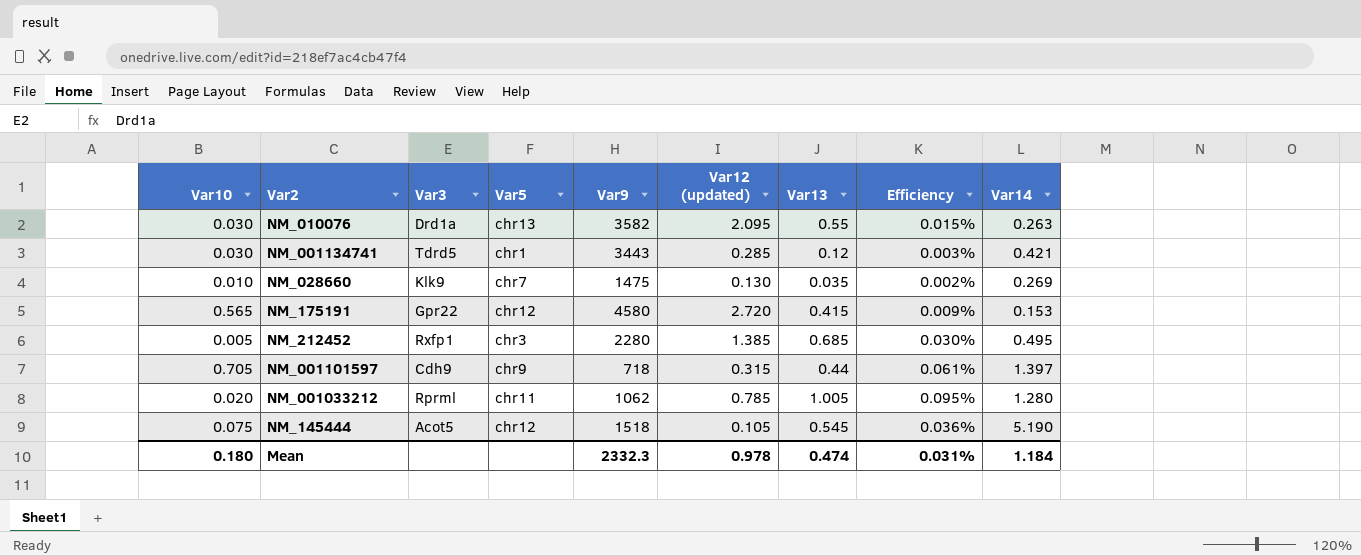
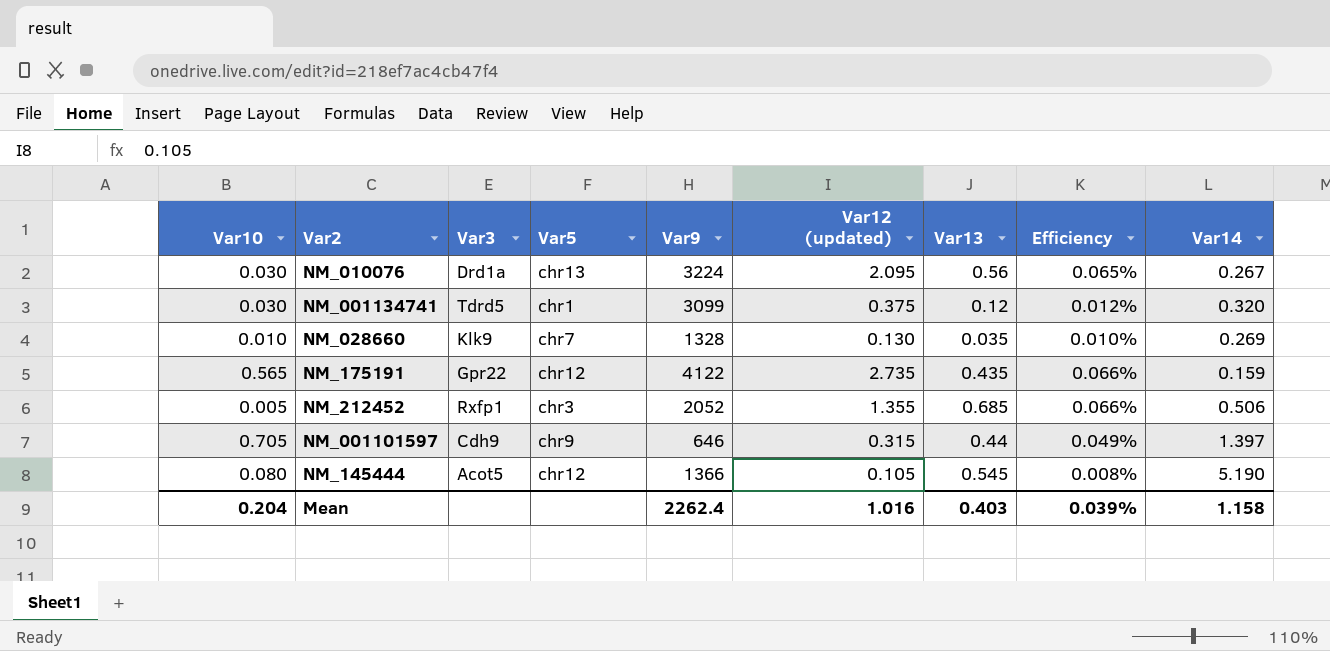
column Efficiency | formula: [Var13] / [Var9] -> [Var12 (updated)] / [Var9]
row NM_001033212: 0.020 | Rprml | chr11 | 1062 | 0.785 | 1.005 | 0.095% | 1.280 -> none
NM_010076 | Var9: 3582 -> 3224
NM_010076 | Var13: 0.55 -> 0.56
NM_010076 | Var14: 0.263 -> 0.267
NM_001134741 | Var9: 3443 -> 3099
NM_001134741 | Var12 (updated): 0.285 -> 0.375
NM_001134741 | Var14: 0.421 -> 0.320
NM_028660 | Var9: 1475 -> 1328
NM_175191 | Var9: 4580 -> 4122
NM_175191 | Var12 (updated): 2.720 -> 2.735
NM_175191 | Var13: 0.415 -> 0.435
NM_175191 | Var14: 0.153 -> 0.159
NM_212452 | Var9: 2280 -> 2052
NM_212452 | Var12 (updated): 1.385 -> 1.355
NM_212452 | Var14: 0.495 -> 0.506
NM_001101597 | Var9: 718 -> 646
NM_145444 | Var10: 0.075 -> 0.080
NM_145444 | Var9: 1518 -> 1366
Mean | Var10: 0.180 -> 0.204
Mean | Var9: 2332.3 -> 2262.4
Mean | Var12 (updated): 0.978 -> 1.016
Mean | Var13: 0.474 -> 0.403
Mean | Efficiency: 0.031% -> 0.039%
Mean | Var14: 1.184 -> 1.158

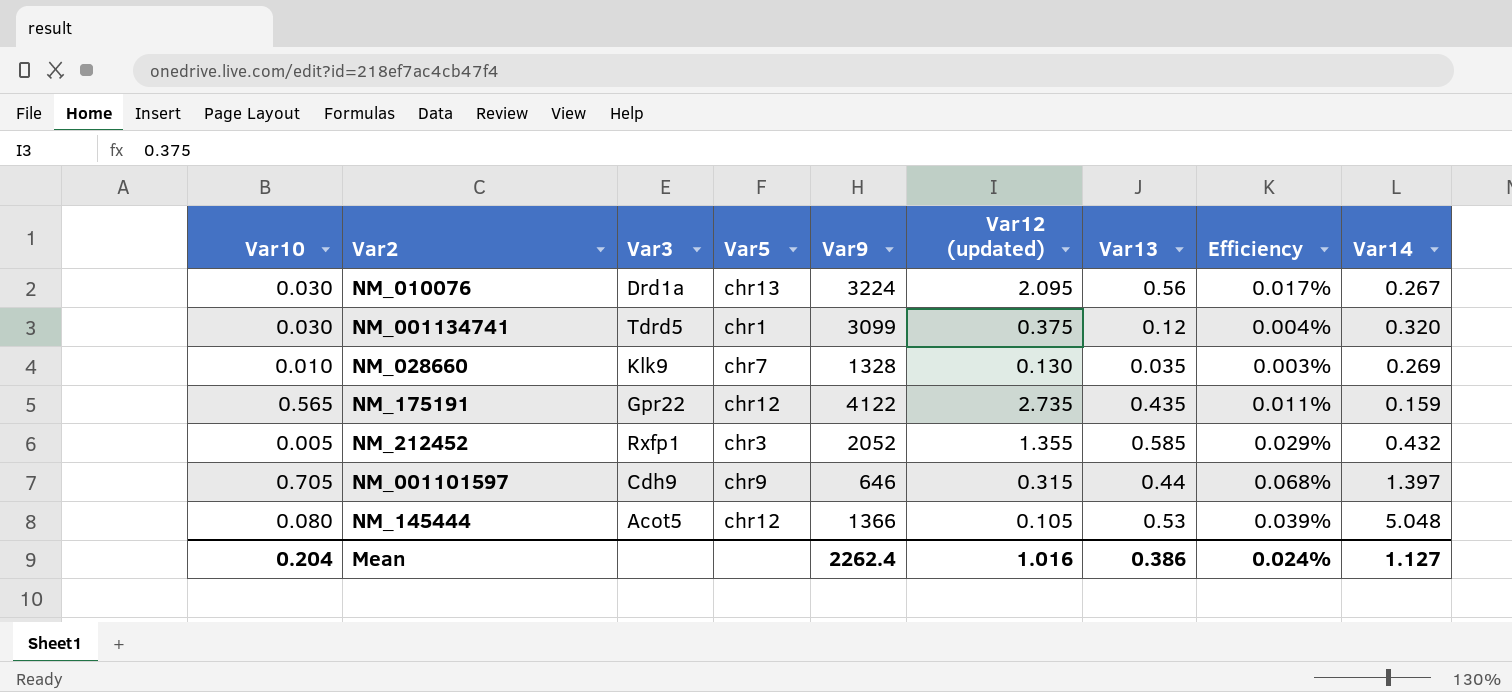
column Efficiency | formula: [Var12 (updated)] / [Var9] -> [Var13] / [Var9]
NM_212452 | Var13: 0.685 -> 0.585
NM_212452 | Var14: 0.506 -> 0.432
NM_145444 | Var13: 0.545 -> 0.53
NM_145444 | Var14: 5.190 -> 5.048
Mean | Var13: 0.403 -> 0.386
Mean | Efficiency: 0.039% -> 0.024%
Mean | Var14: 1.158 -> 1.127

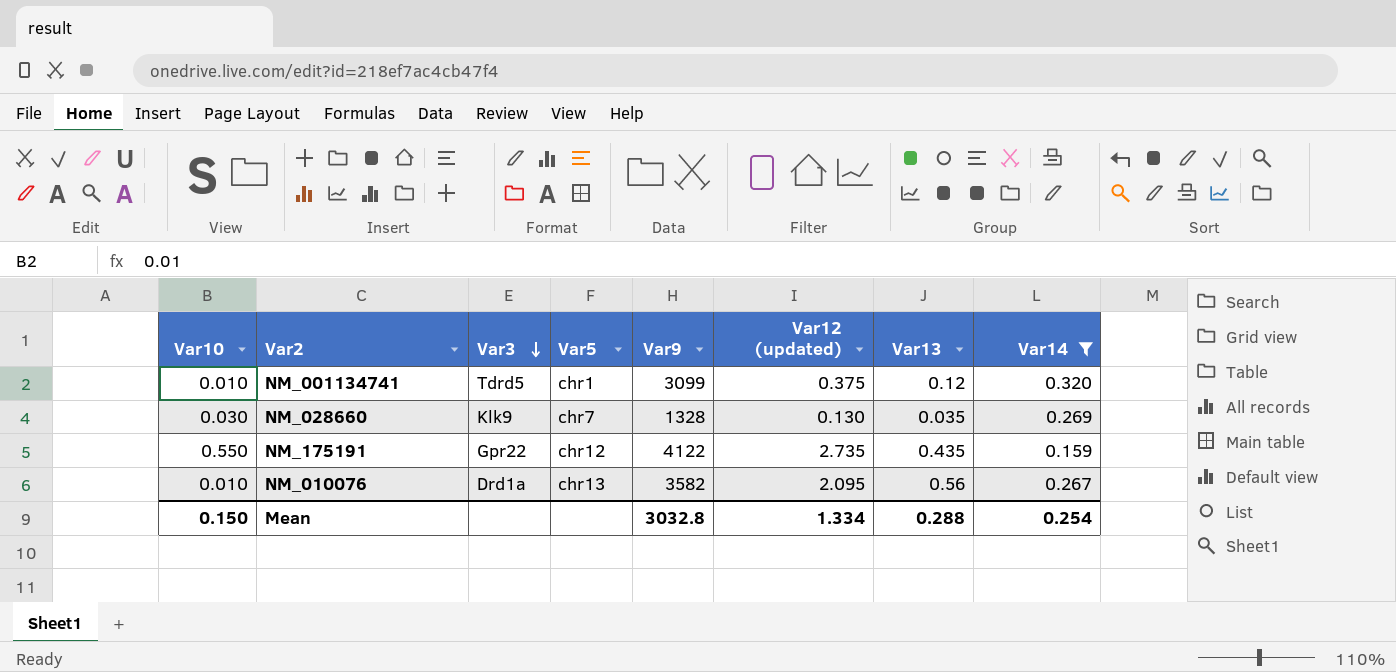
filter: none -> Var14 <= 0.320
row order: none -> Var3 descending
column Efficiency | formula: [Var13] / [Var9] -> none
NM_001134741 | Var10: 0.030 -> 0.010
NM_028660 | Var10: 0.010 -> 0.030
NM_175191 | Var10: 0.565 -> 0.550
NM_010076 | Var10: 0.030 -> 0.010
NM_010076 | Var9: 3224 -> 3582
Mean | Var10: 0.204 -> 0.150
Mean | Var9: 2262.4 -> 3032.8
Mean | Var12 (updated): 1.016 -> 1.334
Mean | Var13: 0.386 -> 0.288
Mean | Var14: 1.127 -> 0.254

